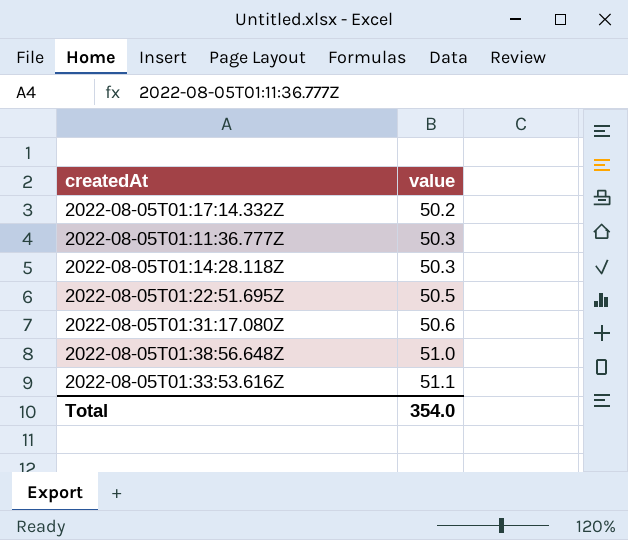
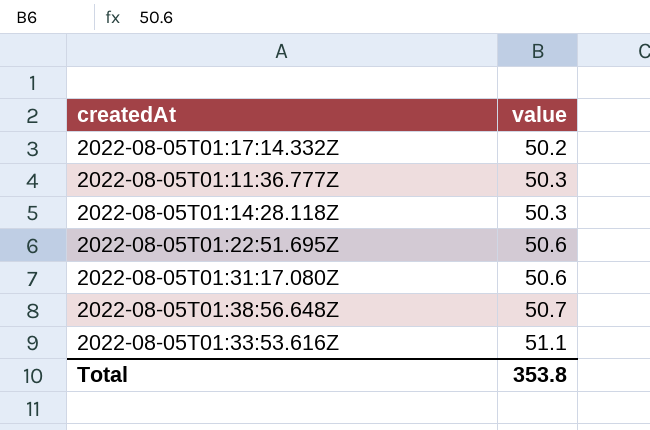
2022-08-05T01:22:51.695Z | value: 50.5 -> 50.6
2022-08-05T01:38:56.648Z | value: 51.0 -> 50.7
Total | value: 354.0 -> 353.8

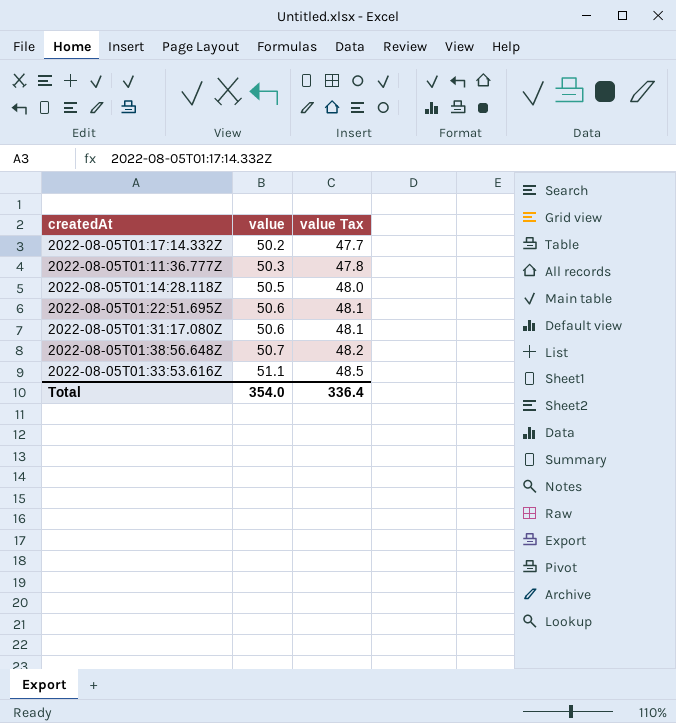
column value Tax | formula: none -> [value] * 0.95
2022-08-05T01:14:28.118Z | value: 50.3 -> 50.5
Total | value: 353.8 -> 354.0

